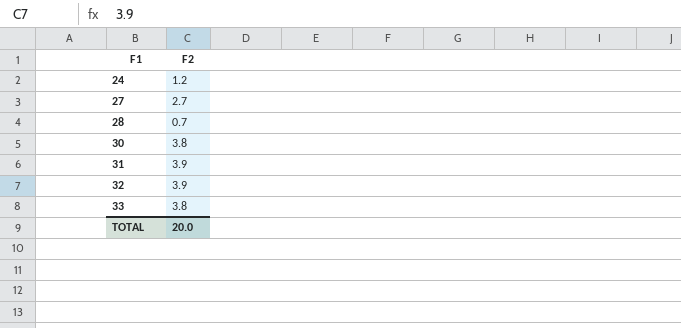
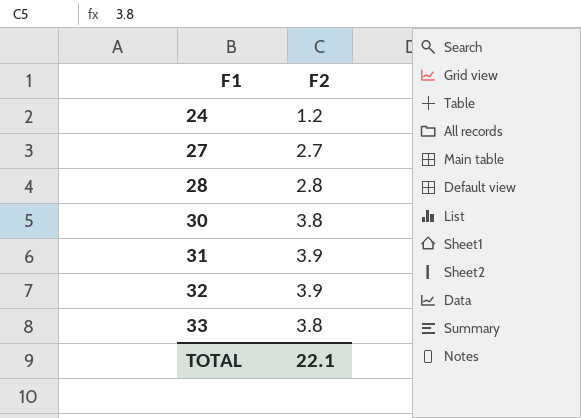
28 | F2: 0.7 -> 2.8
TOTAL | F2: 20.0 -> 22.1

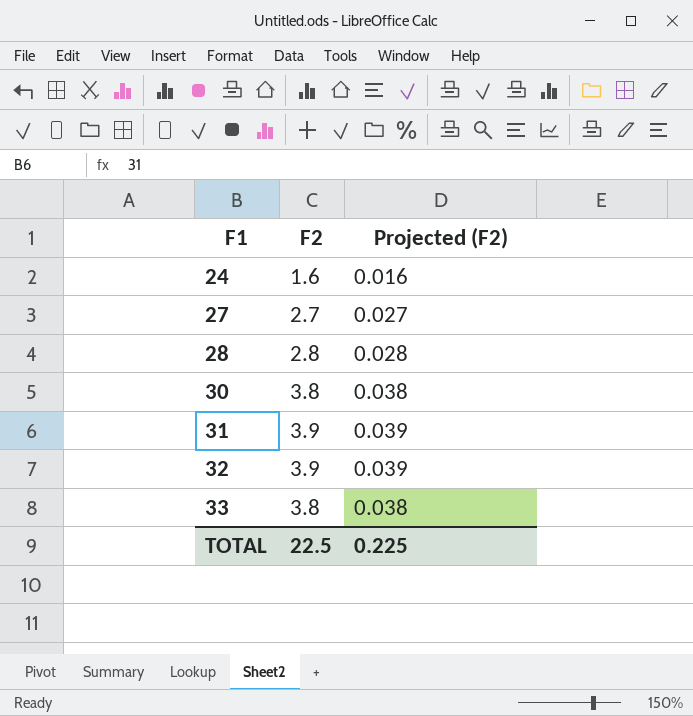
column Projected (F2) | formula: none -> [F2] * 0.01
24 | F2: 1.2 -> 1.6
TOTAL | F2: 22.1 -> 22.5

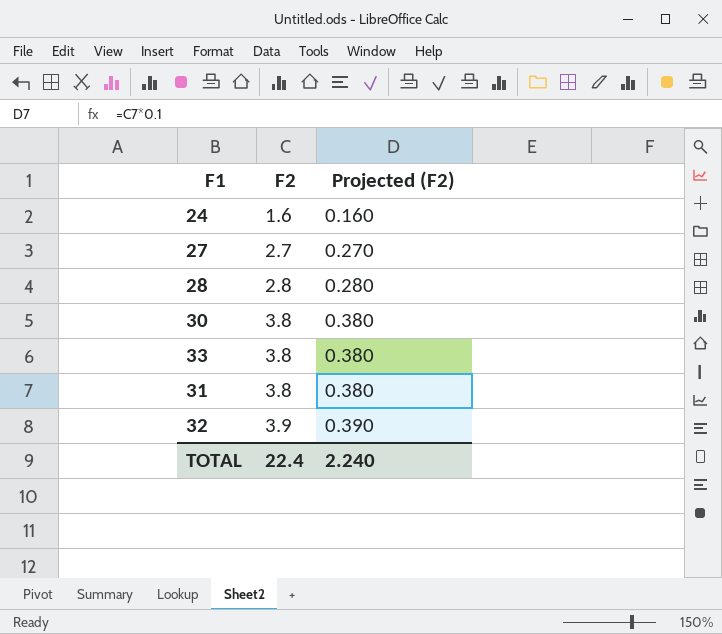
row order: F1 ascending -> F2 ascending
column Projected (F2) | formula: [F2] * 0.01 -> [F2] * 0.1
31 | F2: 3.9 -> 3.8
TOTAL | F2: 22.5 -> 22.4
TOTAL | Projected (F2): 0.225 -> 2.240

